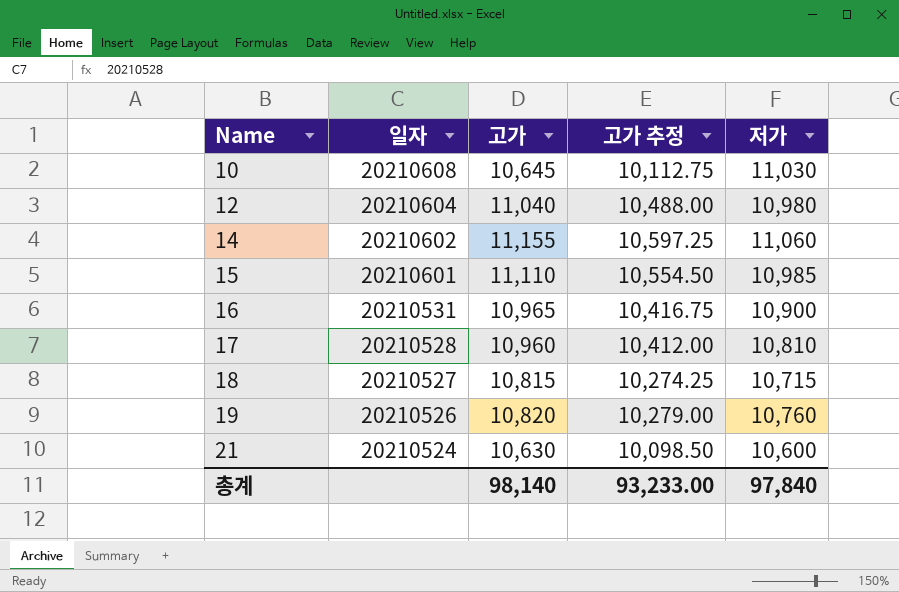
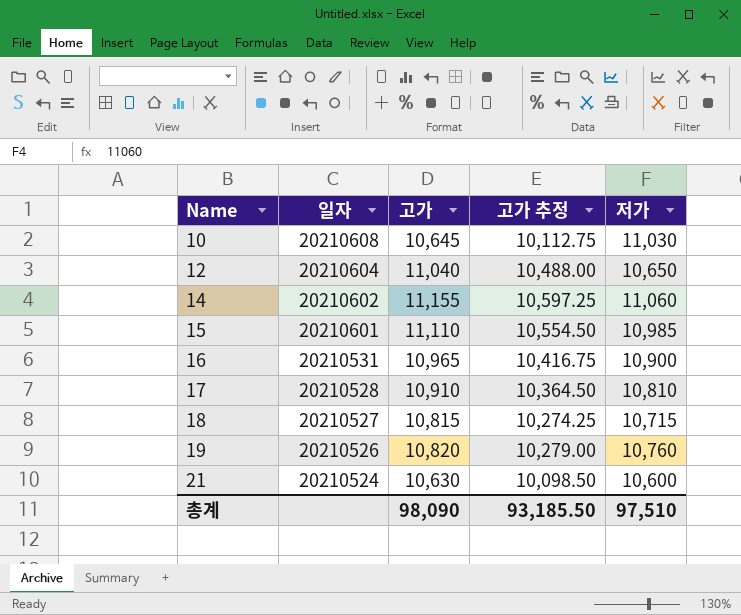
12 | 저가: 10,980 -> 10,650
17 | 고가: 10,960 -> 10,910
17 | 고가 추정: 10,412.00 -> 10,364.50
총계 | 고가: 98,140 -> 98,090
총계 | 고가 추정: 93,233.00 -> 93,185.50
총계 | 저가: 97,840 -> 97,510

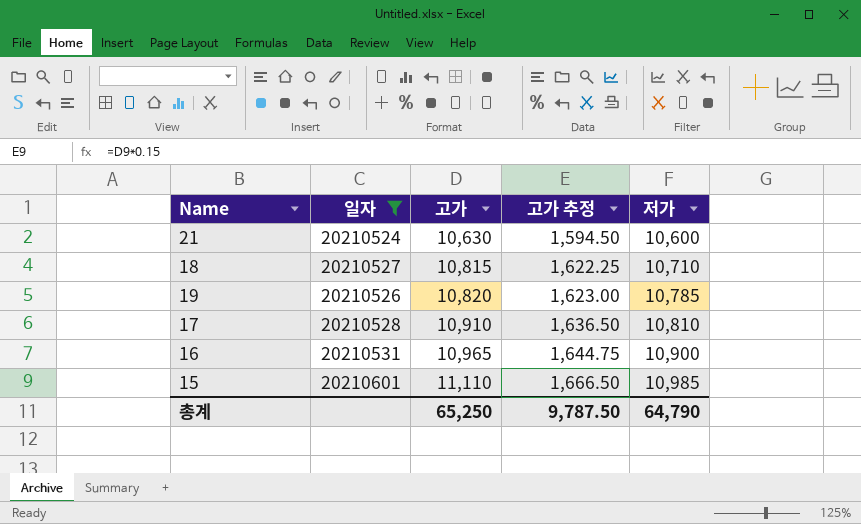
filter: none -> 일자 <= 20210601
row order: Name ascending -> 고가 ascending
column 고가 추정 | formula: [고가] * 0.95 -> [고가] * 0.15
18 | 저가: 10,715 -> 10,710
19 | 저가: 10,760 -> 10,785
총계 | 고가: 98,090 -> 65,250
총계 | 고가 추정: 93,185.50 -> 9,787.50
총계 | 저가: 97,510 -> 64,790

